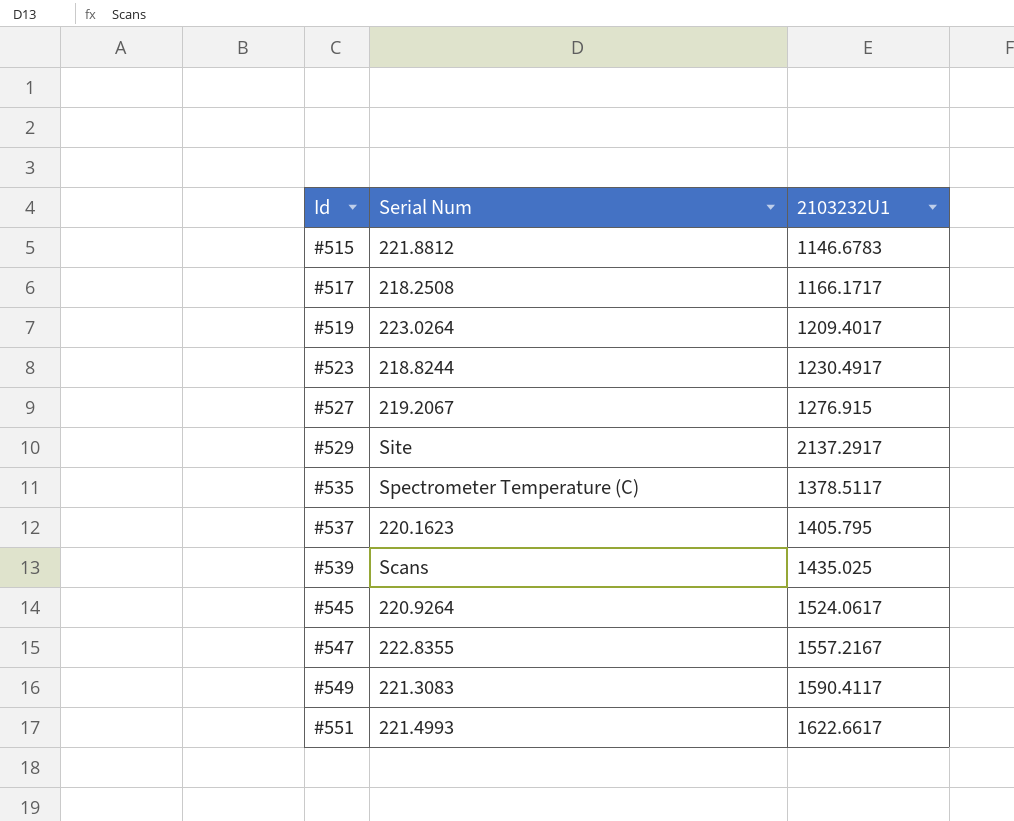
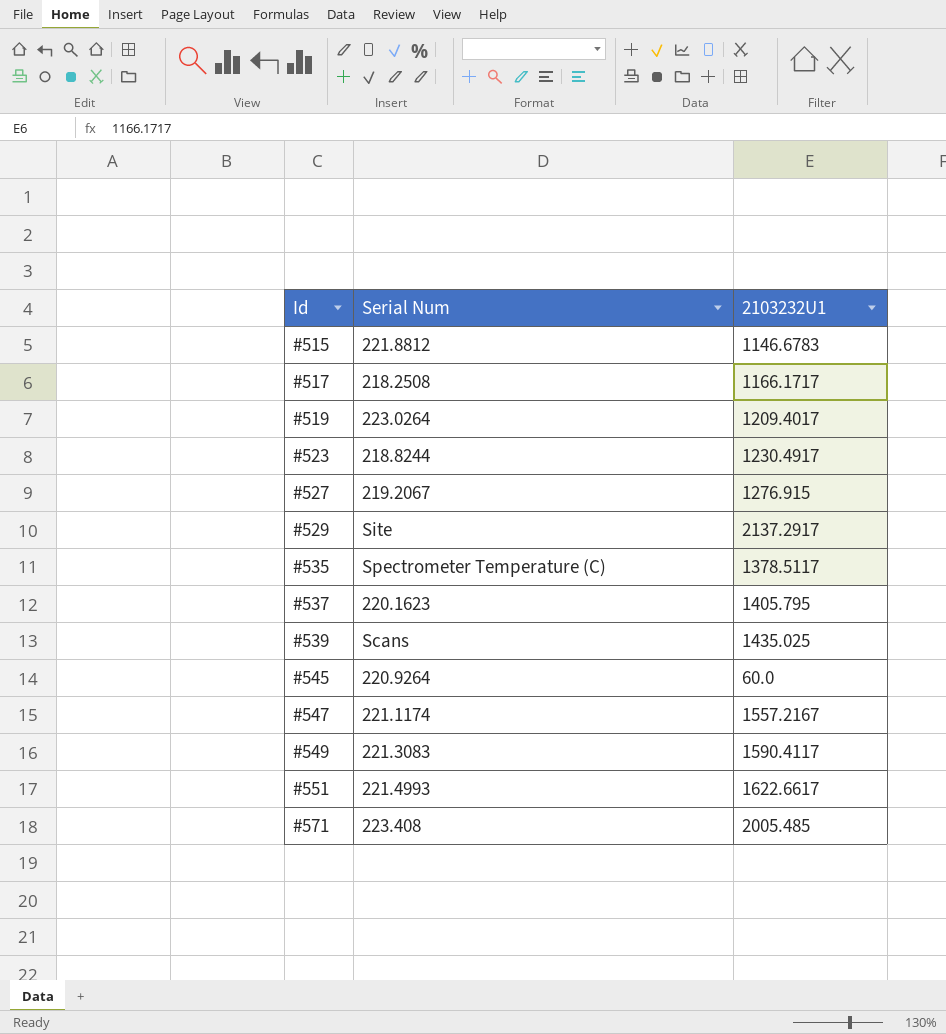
#545 | 2103232U1: 1524.0617 -> 60.0
#547 | Serial Num: 222.8355 -> 221.1174
row #571: none -> 223.408 | 2005.485

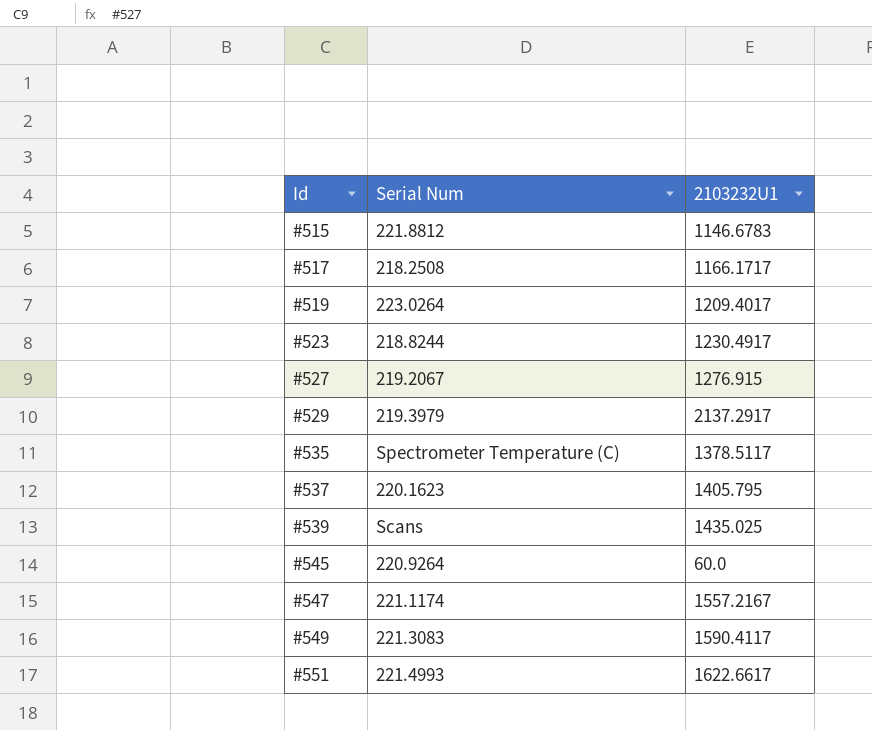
row #571: 223.408 | 2005.485 -> none
#529 | Serial Num: Site -> 219.3979

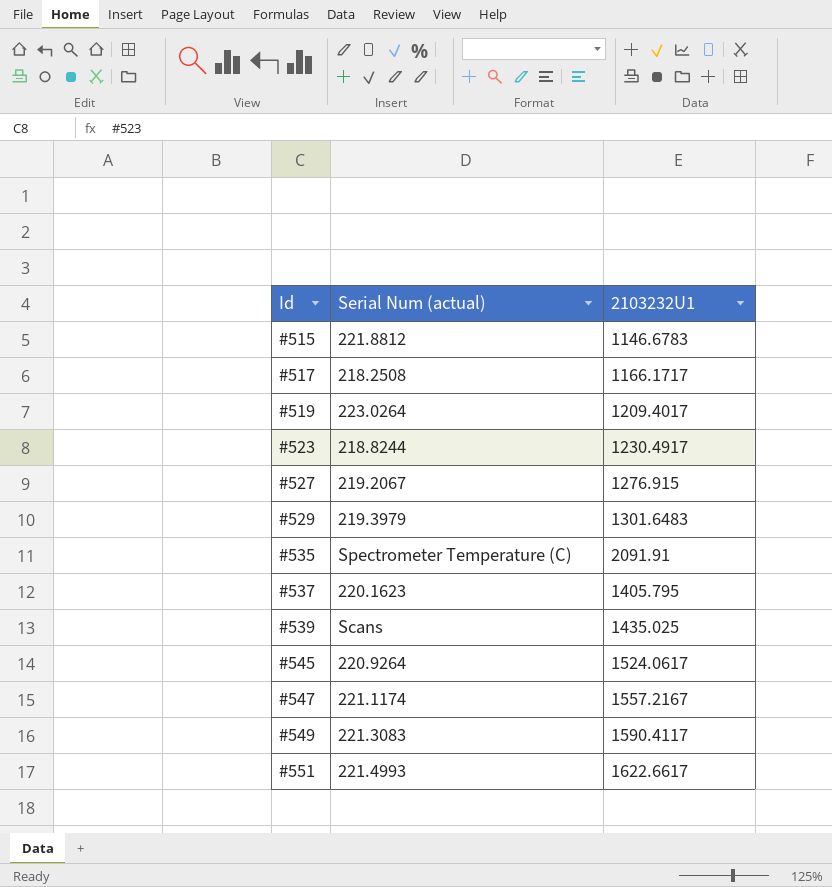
column name: Serial Num -> Serial Num (actual)
#529 | 2103232U1: 2137.2917 -> 1301.6483
#535 | 2103232U1: 1378.5117 -> 2091.91
#545 | 2103232U1: 60.0 -> 1524.0617

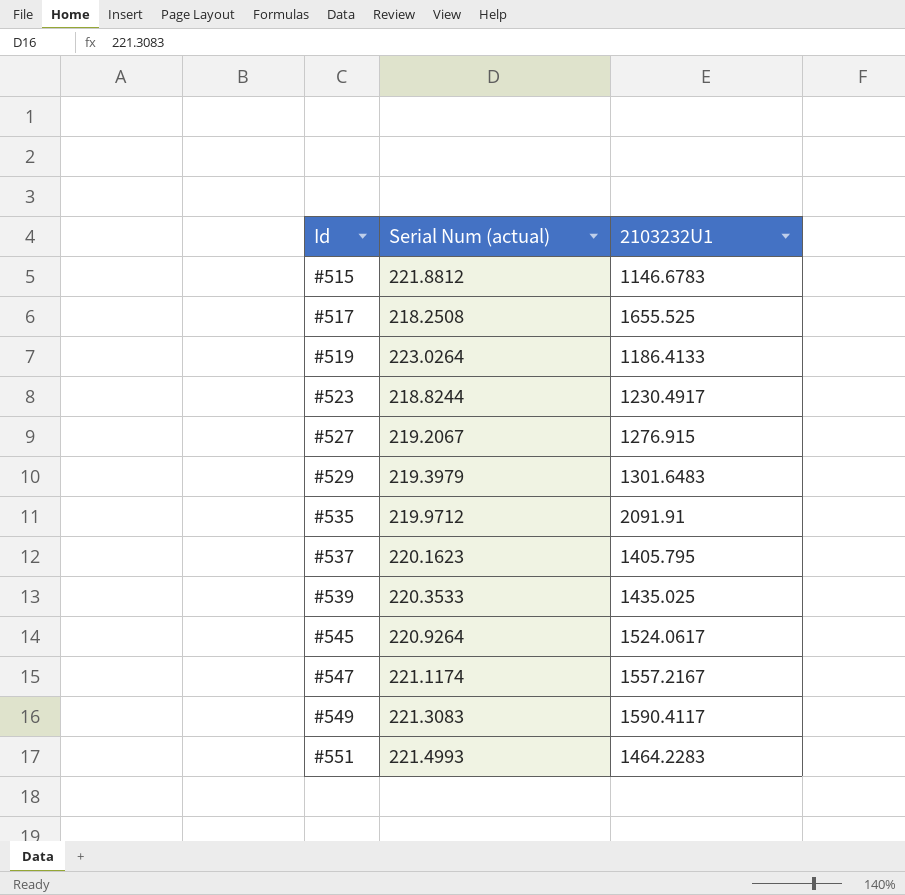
#517 | 2103232U1: 1166.1717 -> 1655.525
#519 | 2103232U1: 1209.4017 -> 1186.4133
#535 | Serial Num (actual): Spectrometer Temperature (C) -> 219.9712
#539 | Serial Num (actual): Scans -> 220.3533
#551 | 2103232U1: 1622.6617 -> 1464.2283

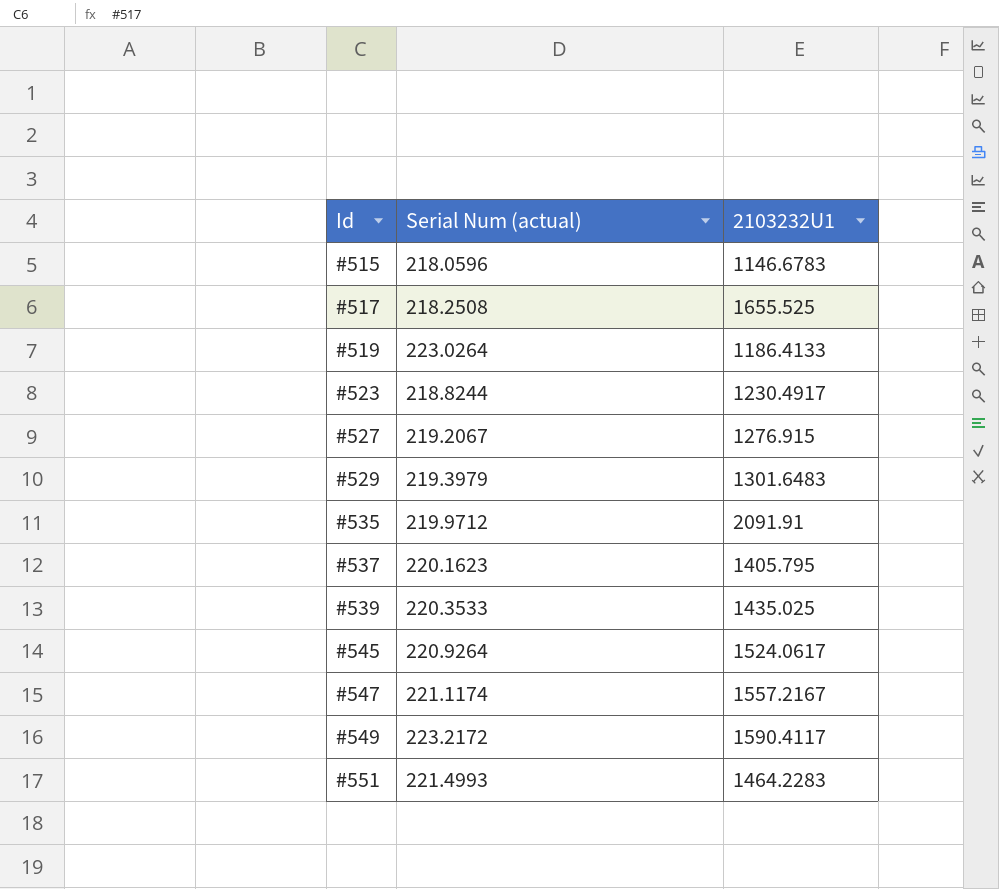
#515 | Serial Num (actual): 221.8812 -> 218.0596
#549 | Serial Num (actual): 221.3083 -> 223.2172

